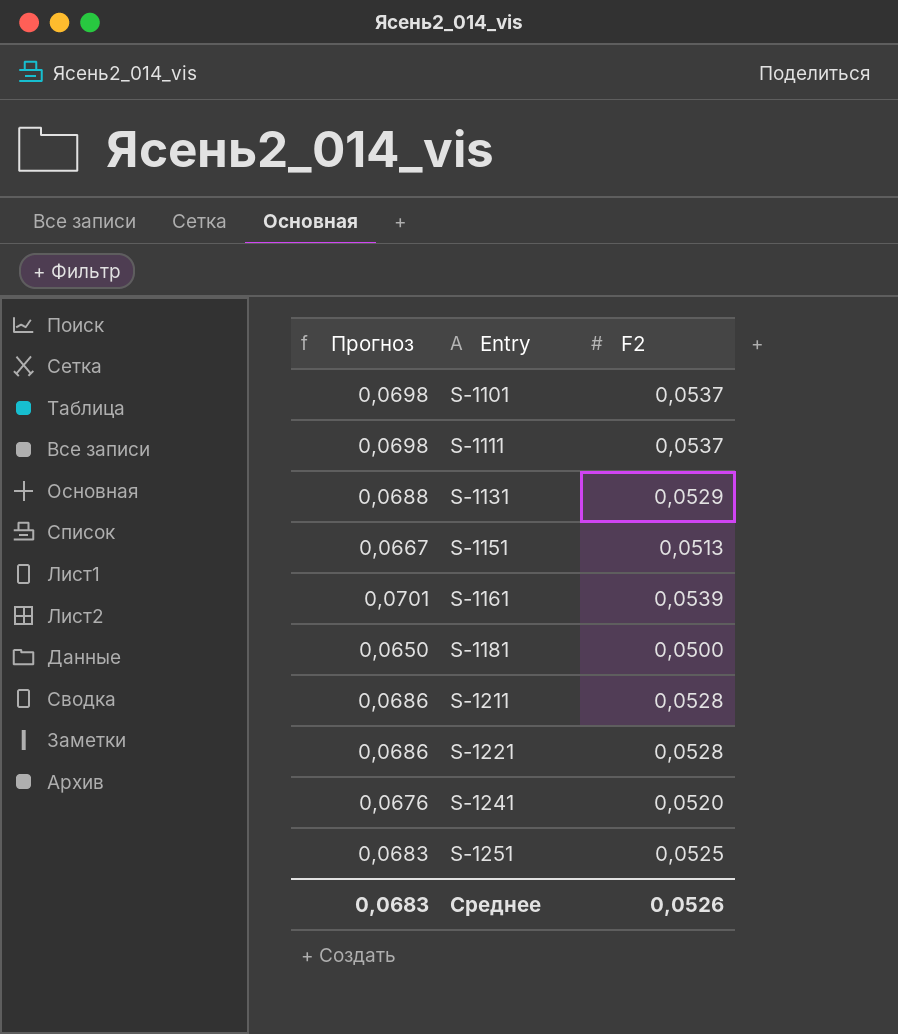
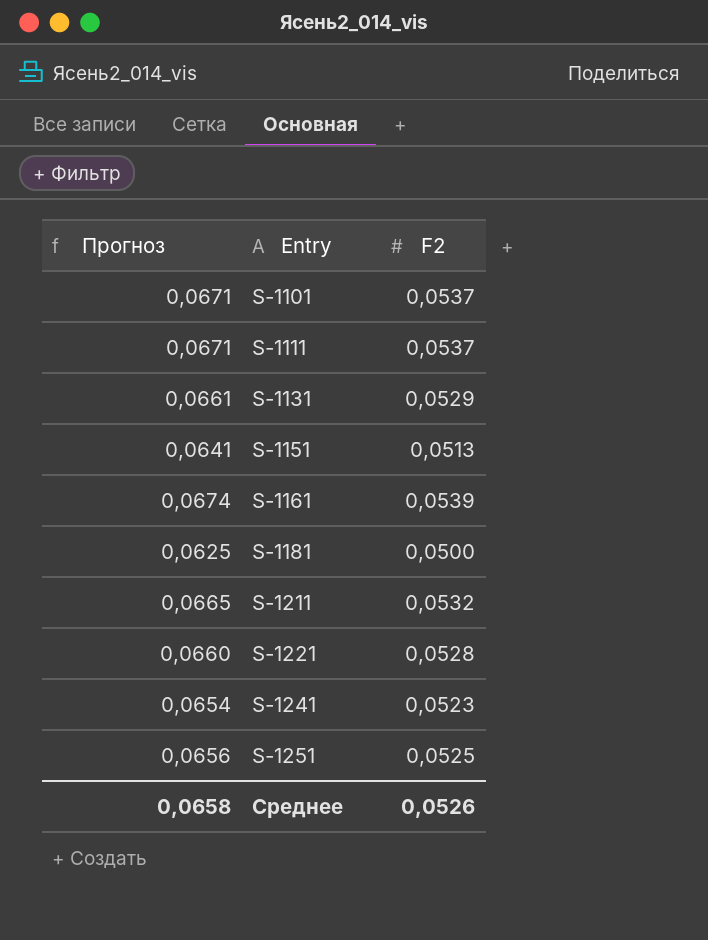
column Прогноз | formula: [F2] * 1,3 -> [F2] * 1,25
S-1211 | F2: 0,0528 -> 0,0532
S-1241 | F2: 0,0520 -> 0,0523
Среднее | Прогноз: 0,0683 -> 0,0658

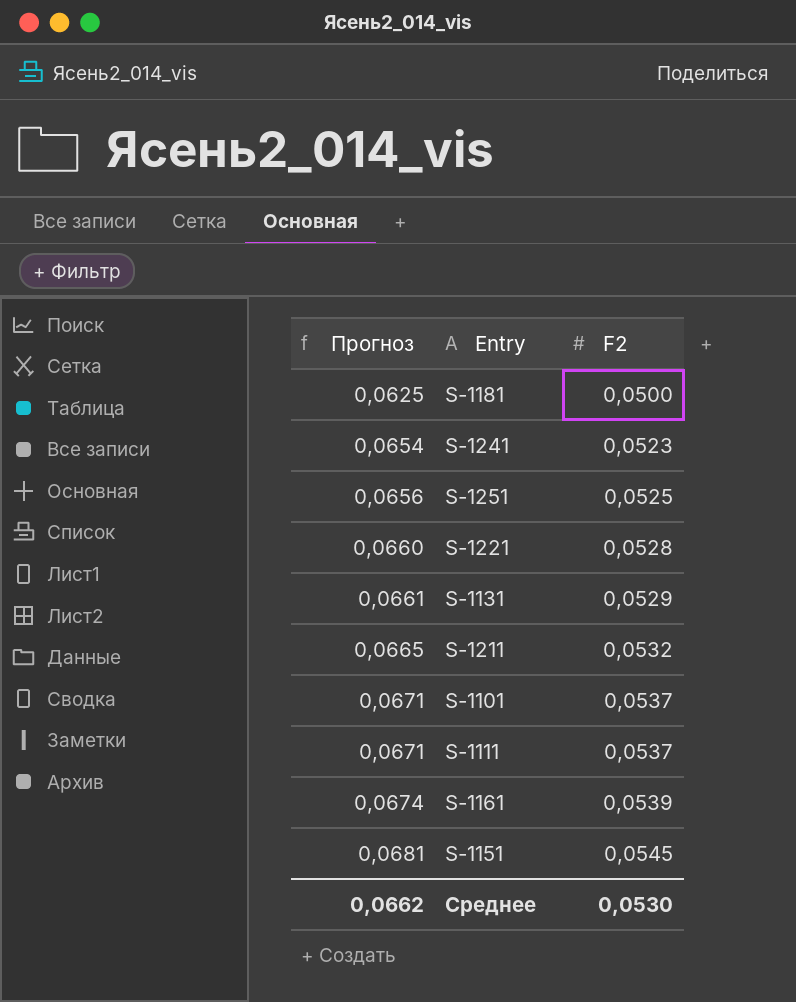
row order: Entry ascending -> Прогноз ascending
S-1151 | Прогноз: 0,0641 -> 0,0681
S-1151 | F2: 0,0513 -> 0,0545
Среднее | Прогноз: 0,0658 -> 0,0662
Среднее | F2: 0,0526 -> 0,0530

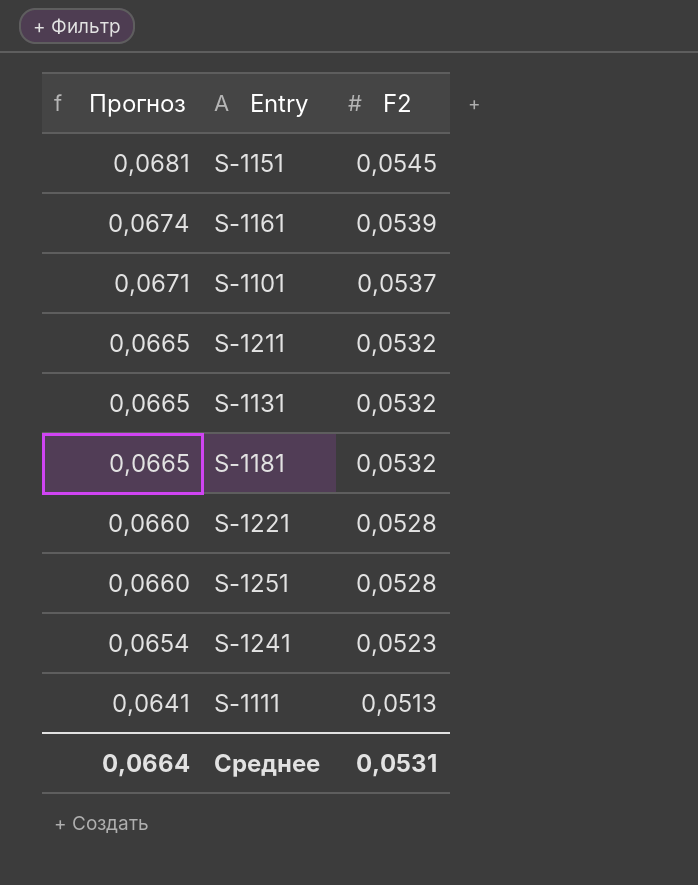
row order: Прогноз ascending -> Прогноз descending
S-1131 | Прогноз: 0,0661 -> 0,0665
S-1131 | F2: 0,0529 -> 0,0532
S-1181 | Прогноз: 0,0625 -> 0,0665
S-1181 | F2: 0,0500 -> 0,0532
S-1251 | Прогноз: 0,0656 -> 0,0660
S-1251 | F2: 0,0525 -> 0,0528
S-1111 | Прогноз: 0,0671 -> 0,0641
S-1111 | F2: 0,0537 -> 0,0513
Среднее | Прогноз: 0,0662 -> 0,0664
Среднее | F2: 0,0530 -> 0,0531

